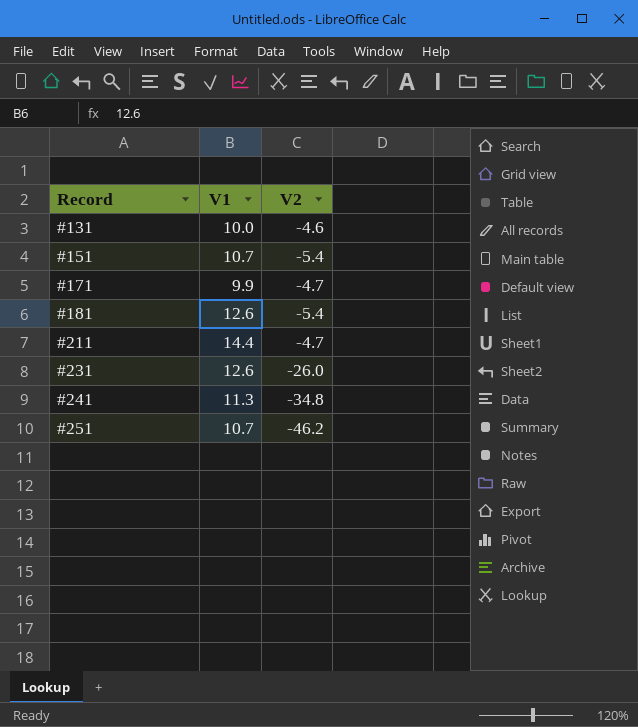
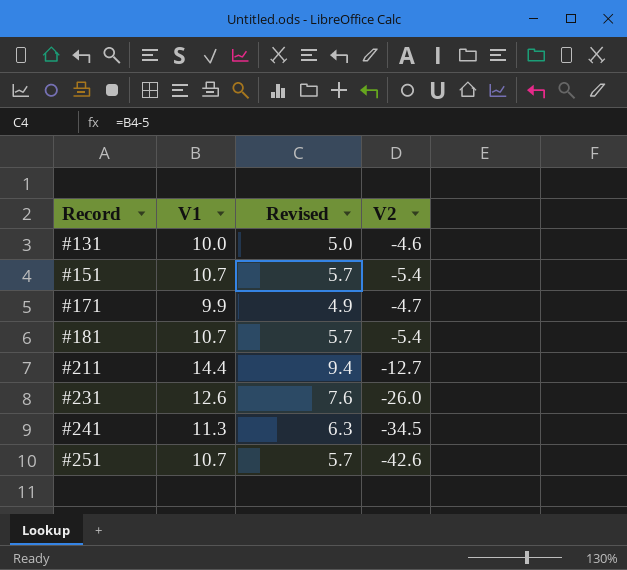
column Revised | formula: none -> [V1] - 5
#181 | V1: 12.6 -> 10.7
#211 | V2: -4.7 -> -12.7
#241 | V2: -34.8 -> -34.5
#251 | V2: -46.2 -> -42.6

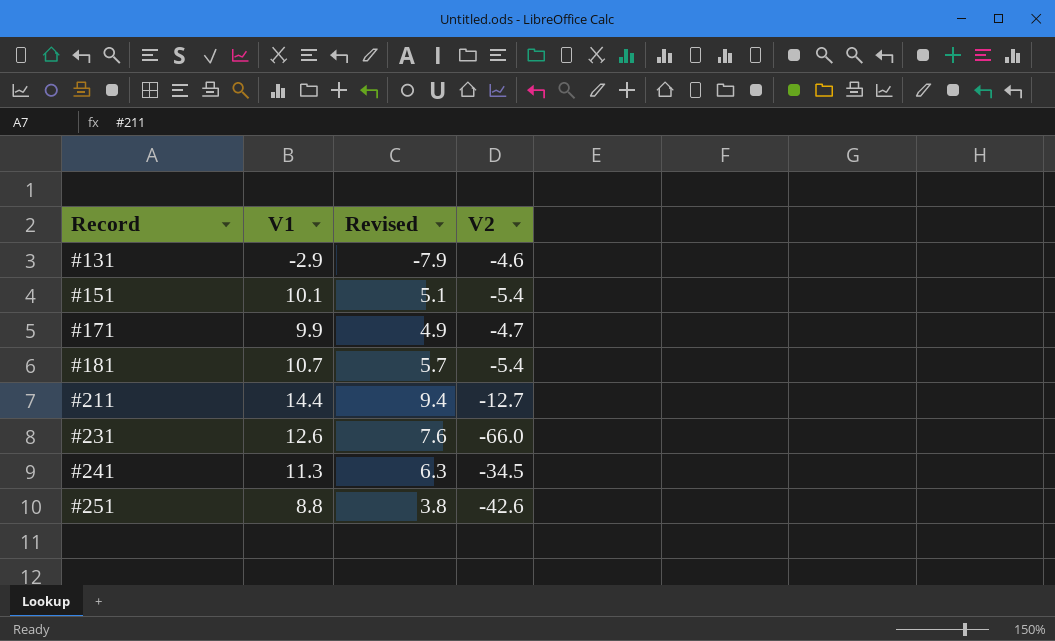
#131 | V1: 10.0 -> -2.9
#131 | Revised: 5.0 -> -7.9
#151 | V1: 10.7 -> 10.1
#151 | Revised: 5.7 -> 5.1
#231 | V2: -26.0 -> -66.0
#251 | V1: 10.7 -> 8.8
#251 | Revised: 5.7 -> 3.8

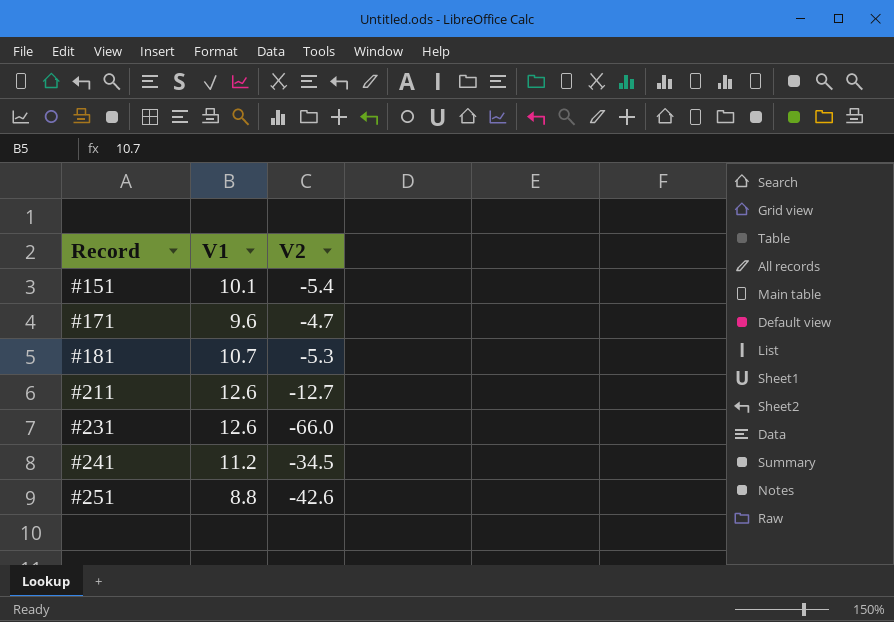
column Revised | formula: [V1] - 5 -> none
row #131: -2.9 | -7.9 | -4.6 -> none
#171 | V1: 9.9 -> 9.6
#181 | V2: -5.4 -> -5.3
#211 | V1: 14.4 -> 12.6
#241 | V1: 11.3 -> 11.2

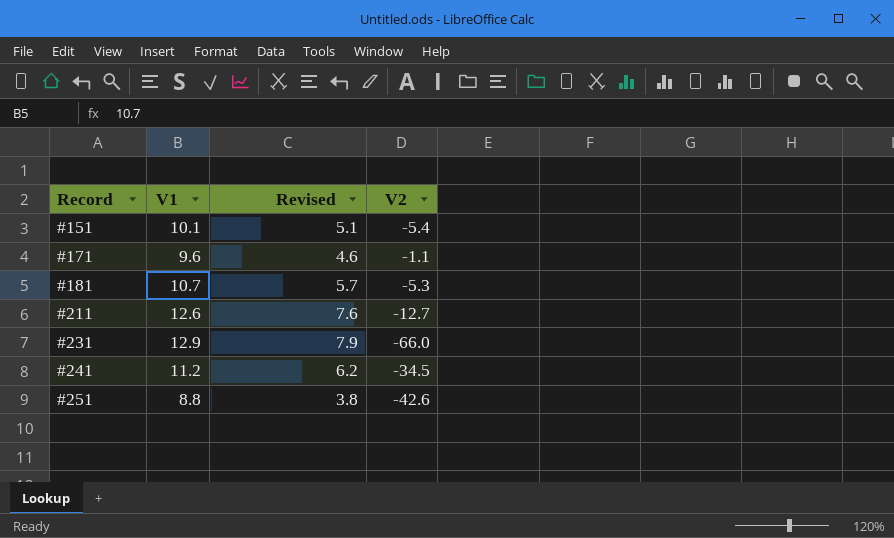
column Revised | formula: none -> [V1] - 5
#171 | V2: -4.7 -> -1.1
#231 | V1: 12.6 -> 12.9

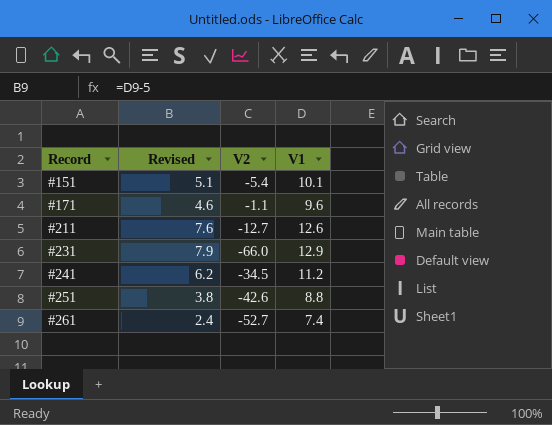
column V1 | position: 2 -> 4
row #181: 10.7 | 5.7 | -5.3 -> none
row #261: none -> 2.4 | -52.7 | 7.4

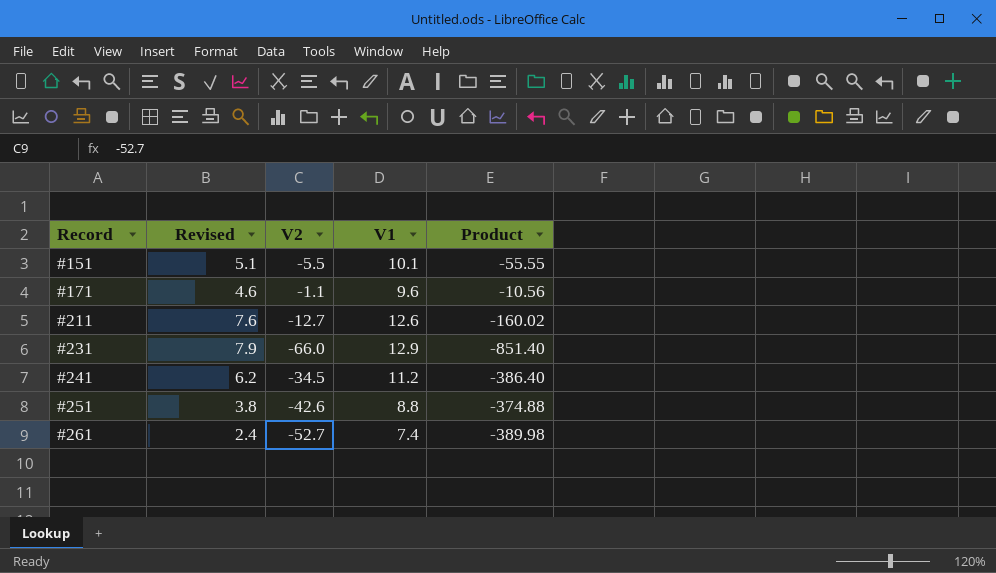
column Product | formula: none -> [V2] * [V1]
#151 | V2: -5.4 -> -5.5

